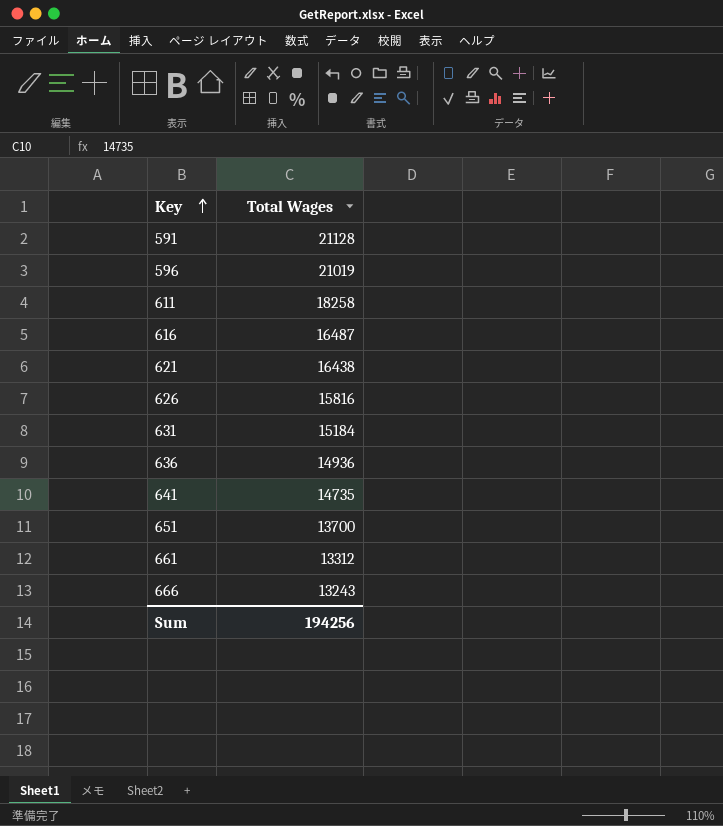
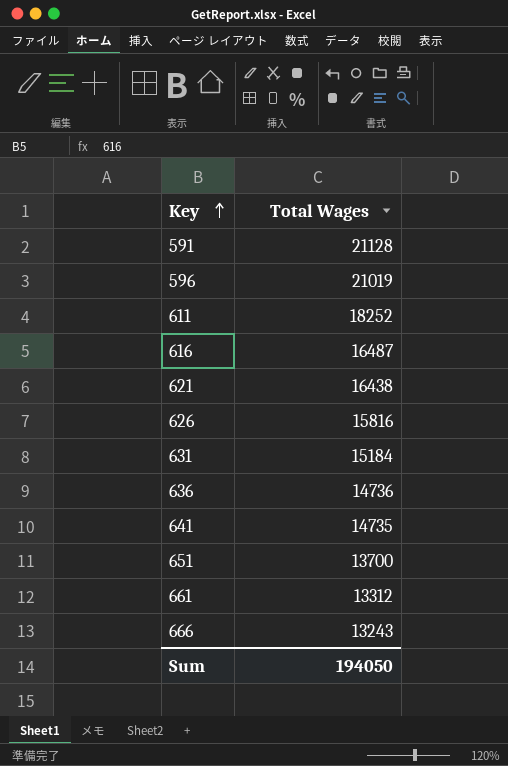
611 | Total Wages: 18258 -> 18252
636 | Total Wages: 14936 -> 14736
Sum | Total Wages: 194256 -> 194050

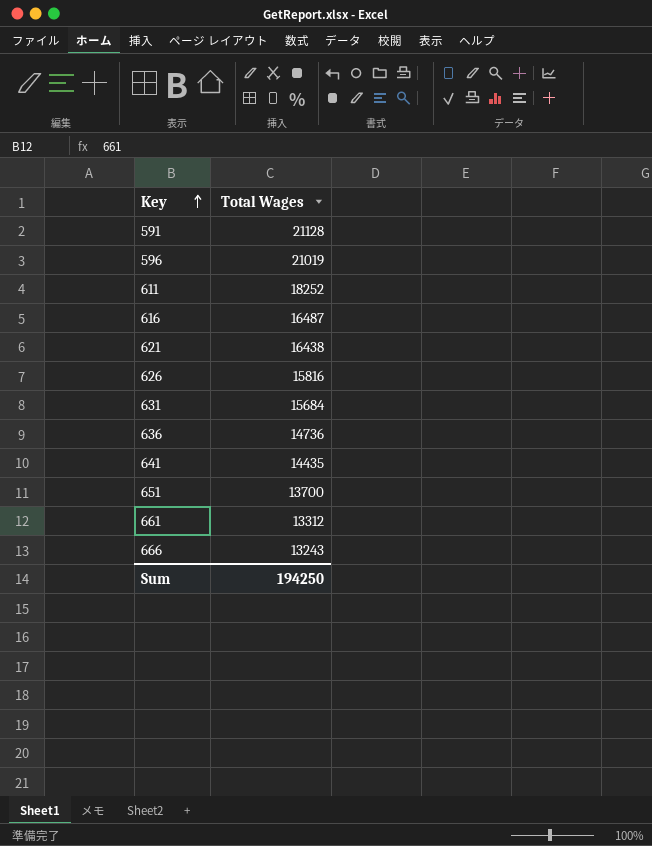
631 | Total Wages: 15184 -> 15684
641 | Total Wages: 14735 -> 14435
Sum | Total Wages: 194050 -> 194250

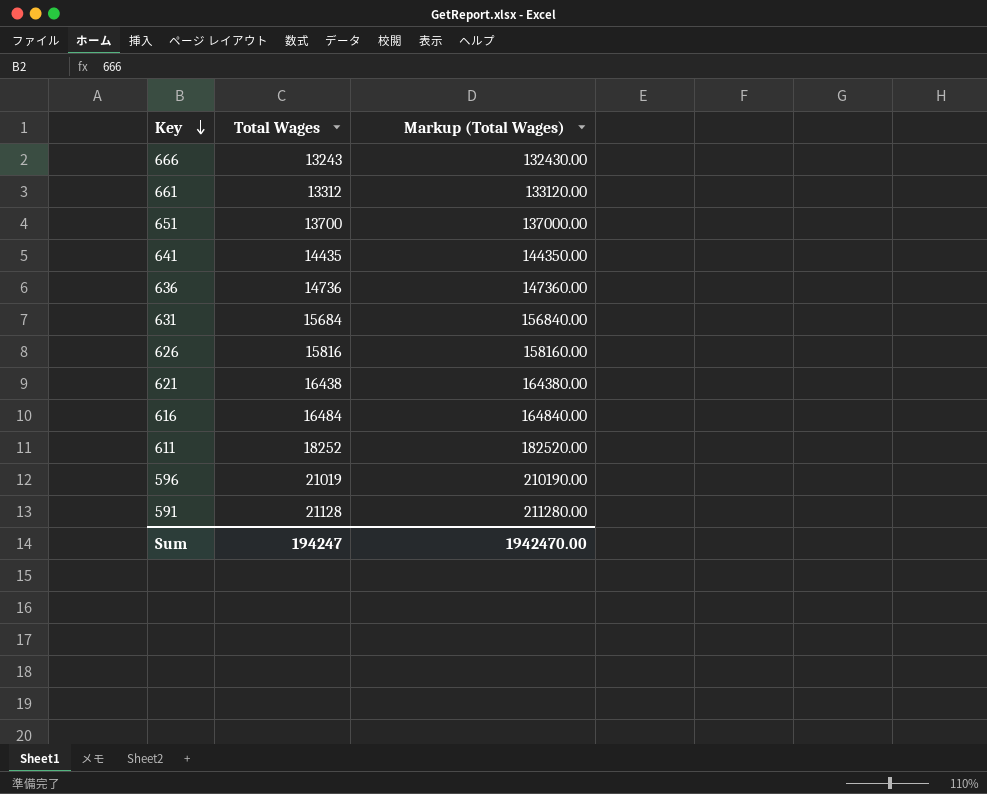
row order: Key ascending -> Key descending
column Markup (Total Wages) | formula: none -> [Total Wages] * 10
616 | Total Wages: 16487 -> 16484
Sum | Total Wages: 194250 -> 194247

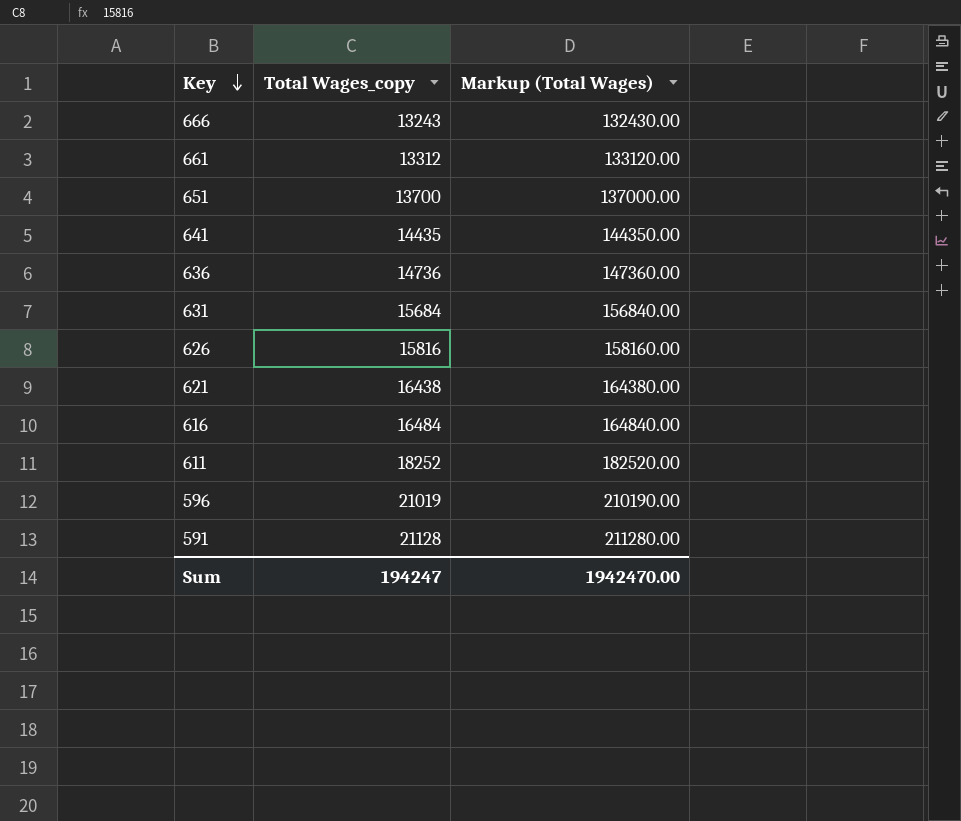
column name: Total Wages -> Total Wages_copy

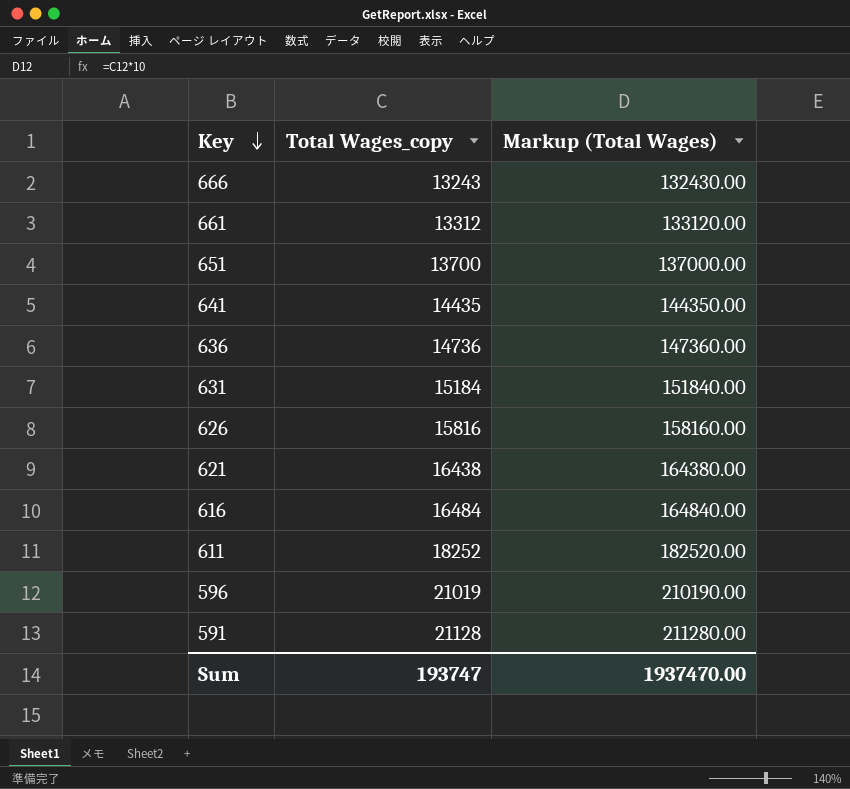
631 | Total Wages_copy: 15684 -> 15184
631 | Markup (Total Wages): 156840.00 -> 151840.00
Sum | Total Wages_copy: 194247 -> 193747
Sum | Markup (Total Wages): 1942470.00 -> 1937470.00

